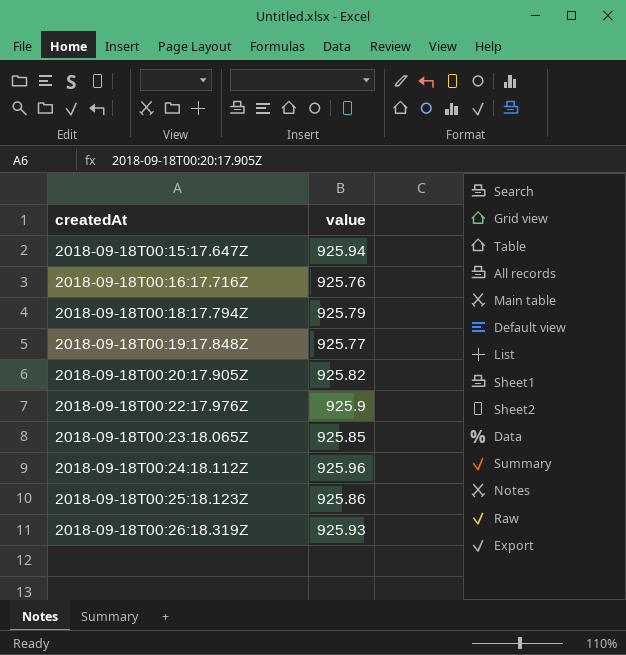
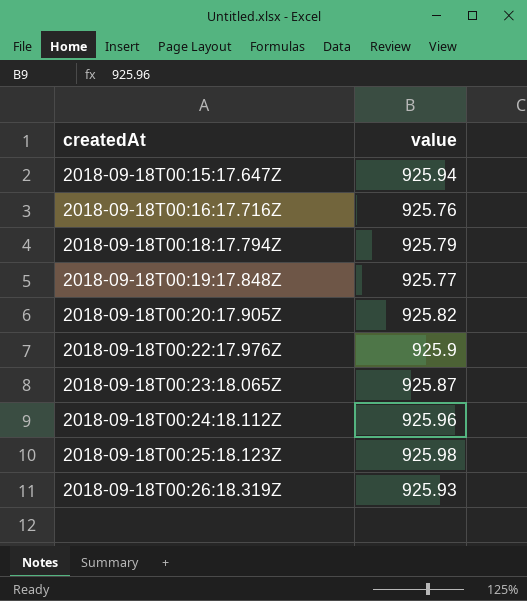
2018-09-18T00:23:18.065Z | value: 925.85 -> 925.87
2018-09-18T00:25:18.123Z | value: 925.86 -> 925.98

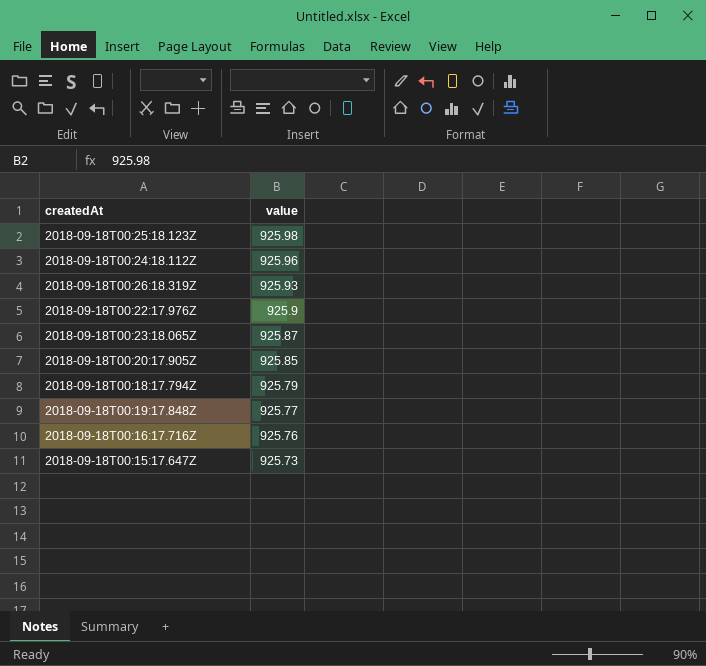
row order: createdAt ascending -> value descending
2018-09-18T00:20:17.905Z | value: 925.82 -> 925.85
2018-09-18T00:15:17.647Z | value: 925.94 -> 925.73

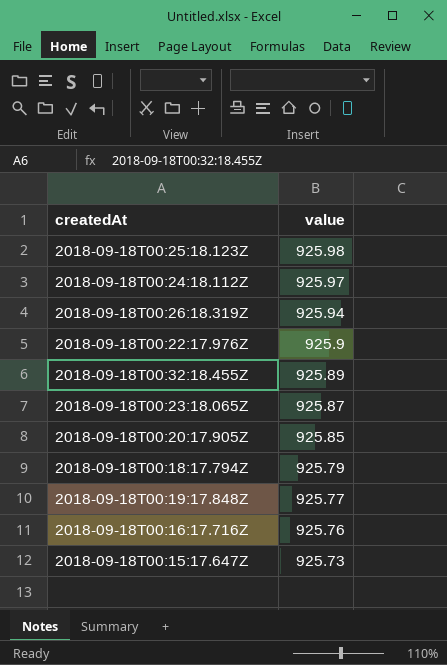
2018-09-18T00:24:18.112Z | value: 925.96 -> 925.97
2018-09-18T00:26:18.319Z | value: 925.93 -> 925.94
row 2018-09-18T00:32:18.455Z: none -> 925.89

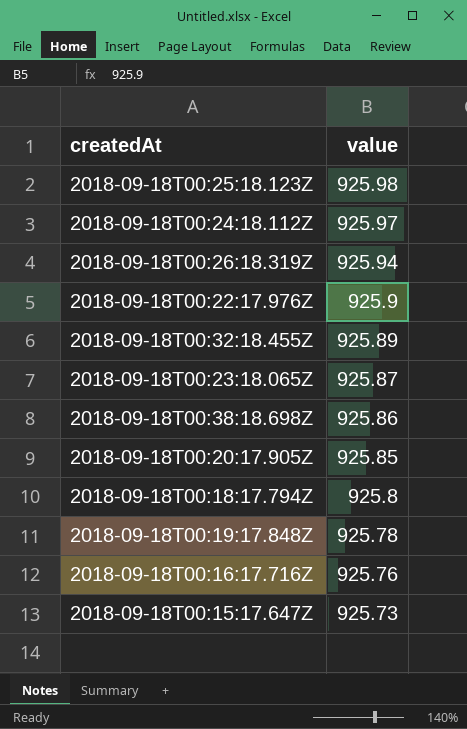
row 2018-09-18T00:38:18.698Z: none -> 925.86
2018-09-18T00:18:17.794Z | value: 925.79 -> 925.8
2018-09-18T00:19:17.848Z | value: 925.77 -> 925.78

